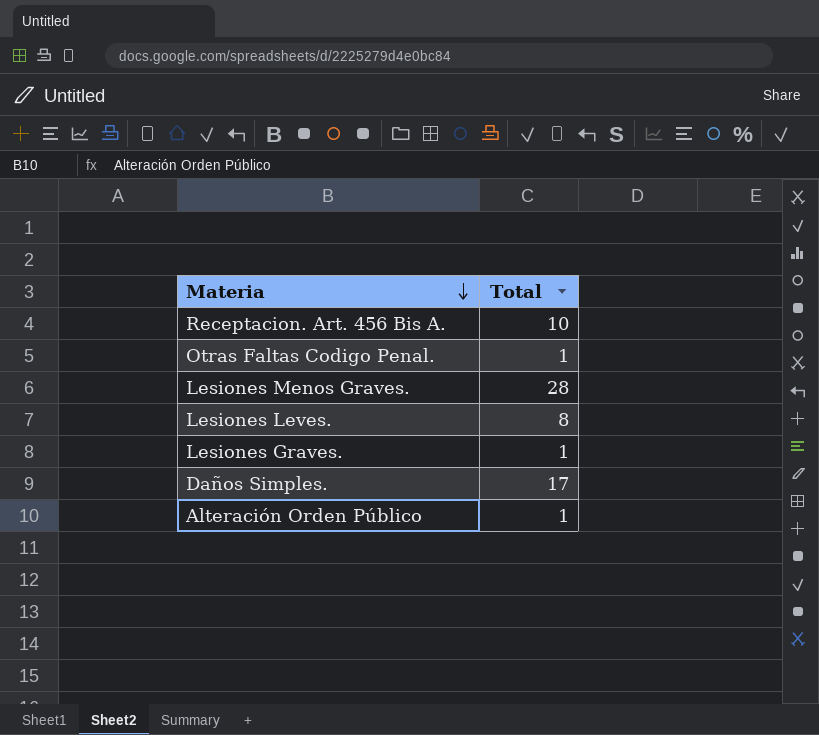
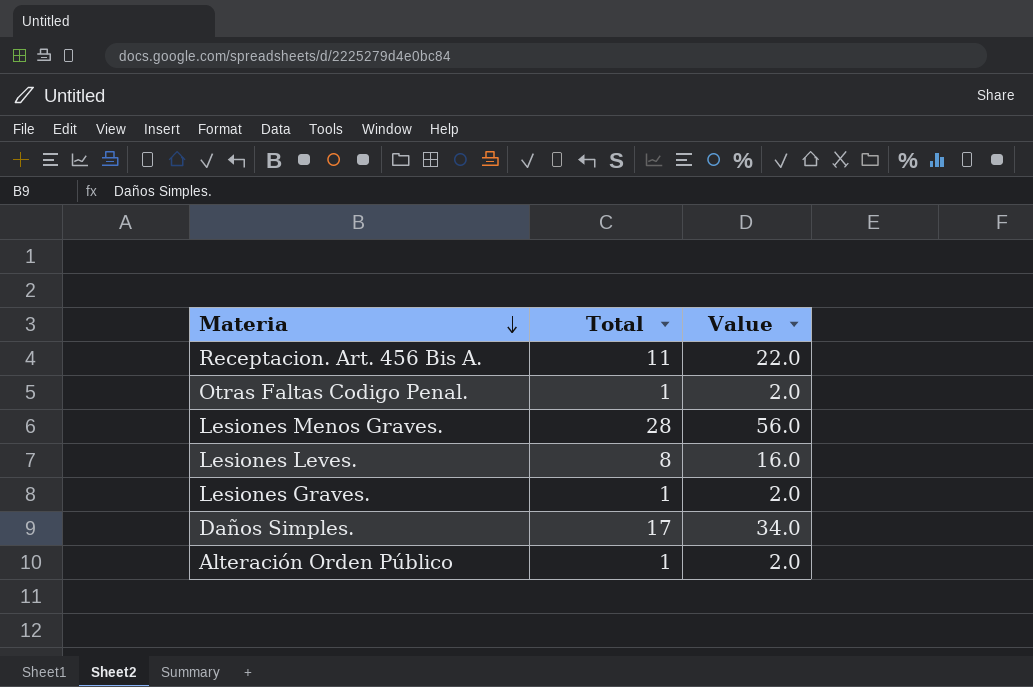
column Value | formula: none -> [Total] * 2
Receptacion. Art. 456 Bis A. | Total: 10 -> 11

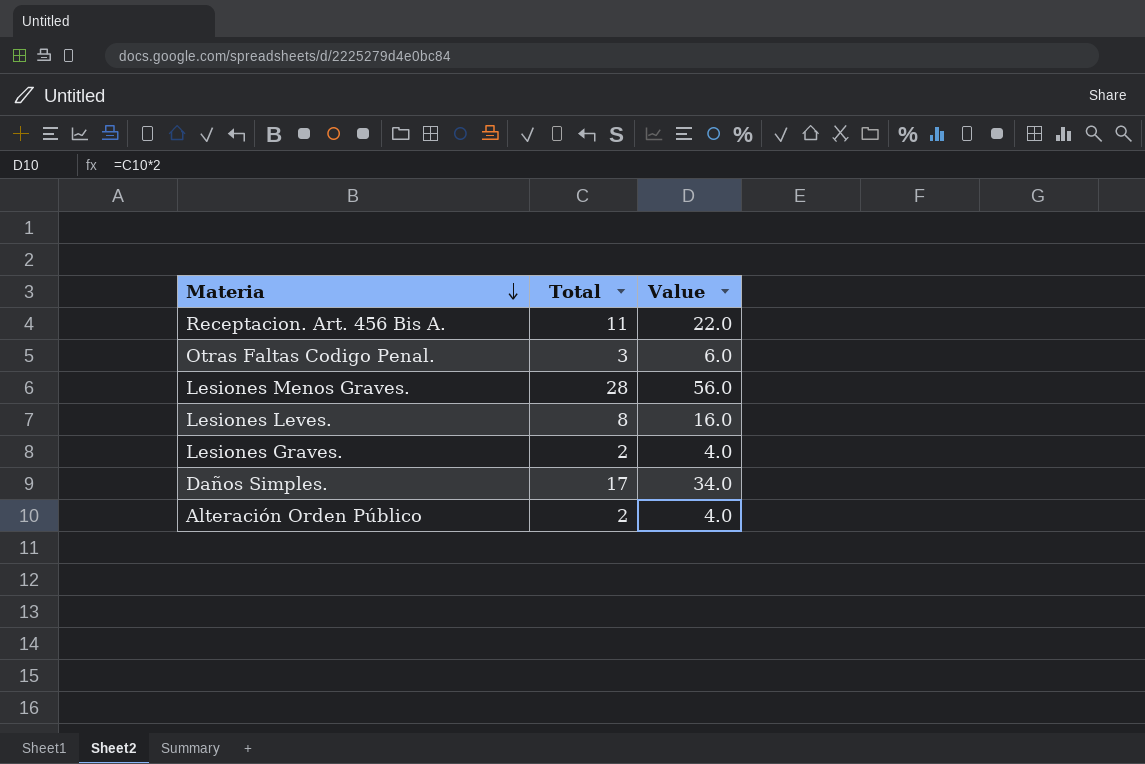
Otras Faltas Codigo Penal. | Total: 1 -> 3
Otras Faltas Codigo Penal. | Value: 2.0 -> 6.0
Lesiones Graves. | Total: 1 -> 2
Lesiones Graves. | Value: 2.0 -> 4.0
Alteración Orden Público | Total: 1 -> 2
Alteración Orden Público | Value: 2.0 -> 4.0

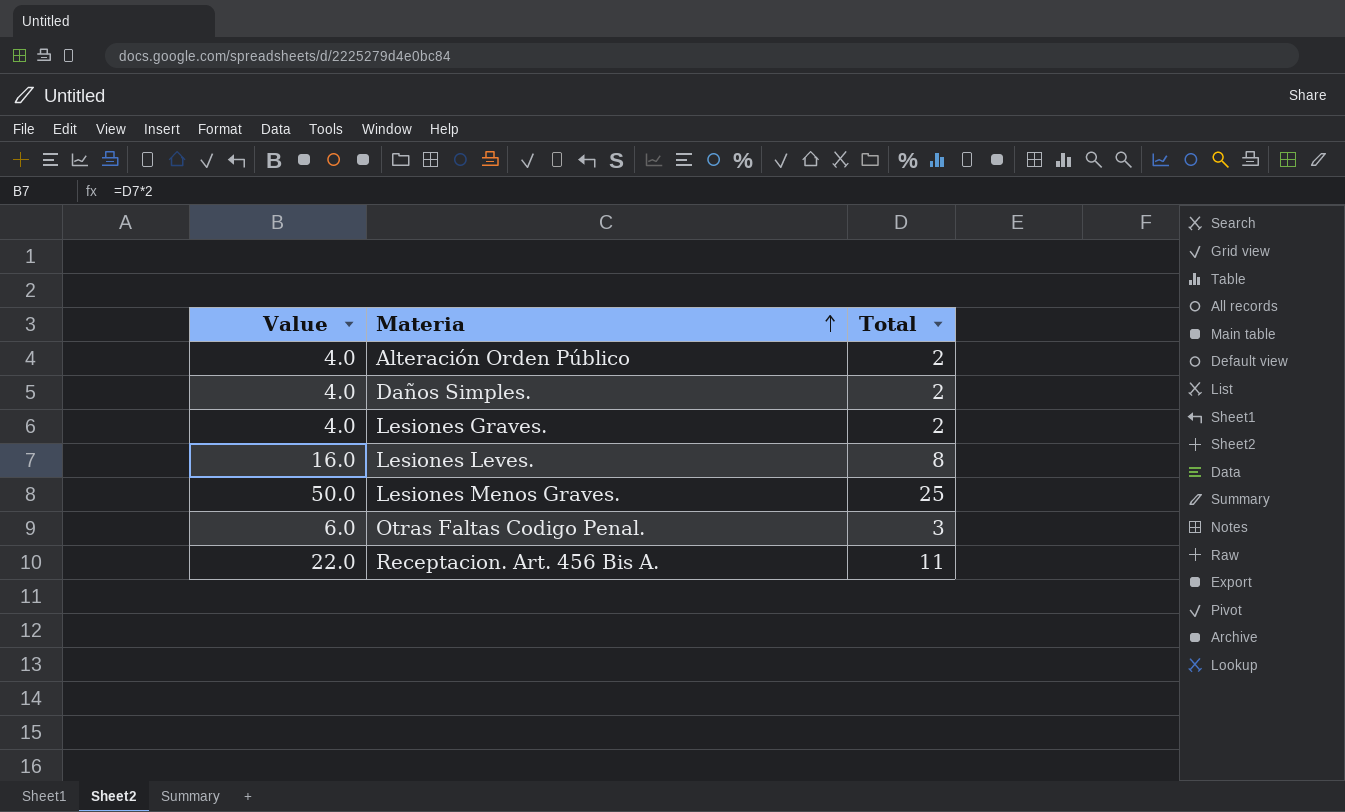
row order: Materia descending -> Materia ascending
column Value | position: 3 -> 1
Daños Simples. | Value: 34.0 -> 4.0
Daños Simples. | Total: 17 -> 2
Lesiones Menos Graves. | Value: 56.0 -> 50.0
Lesiones Menos Graves. | Total: 28 -> 25

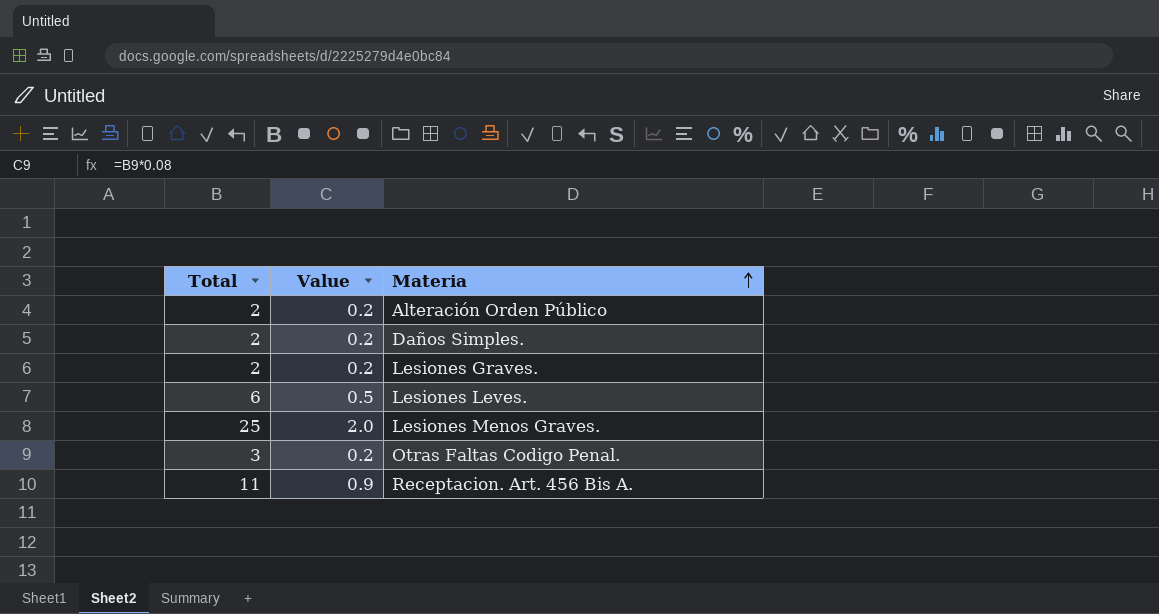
column Total | position: 3 -> 1
column Value | formula: [Total] * 2 -> [Total] * 0.08
Lesiones Leves. | Total: 8 -> 6

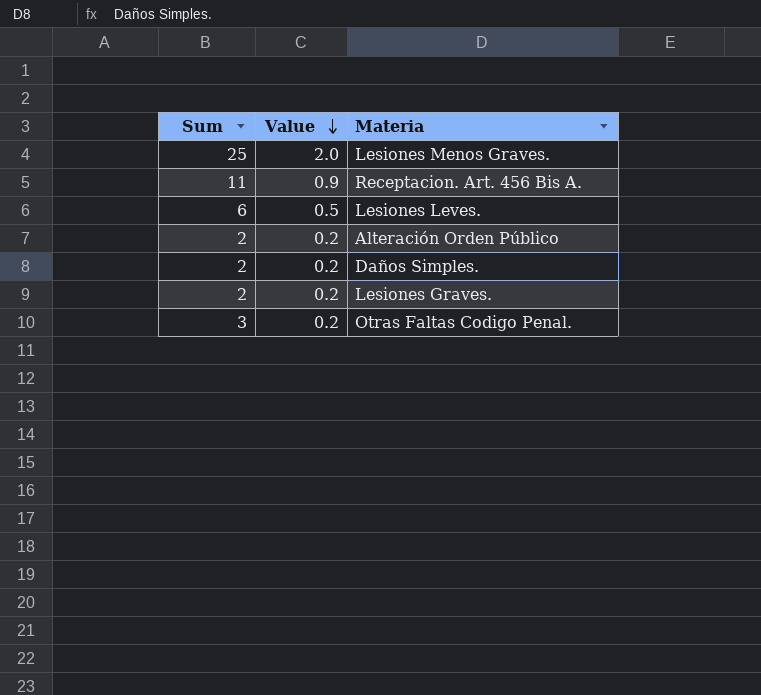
row order: Materia ascending -> Value descending
column name: Total -> Sum

